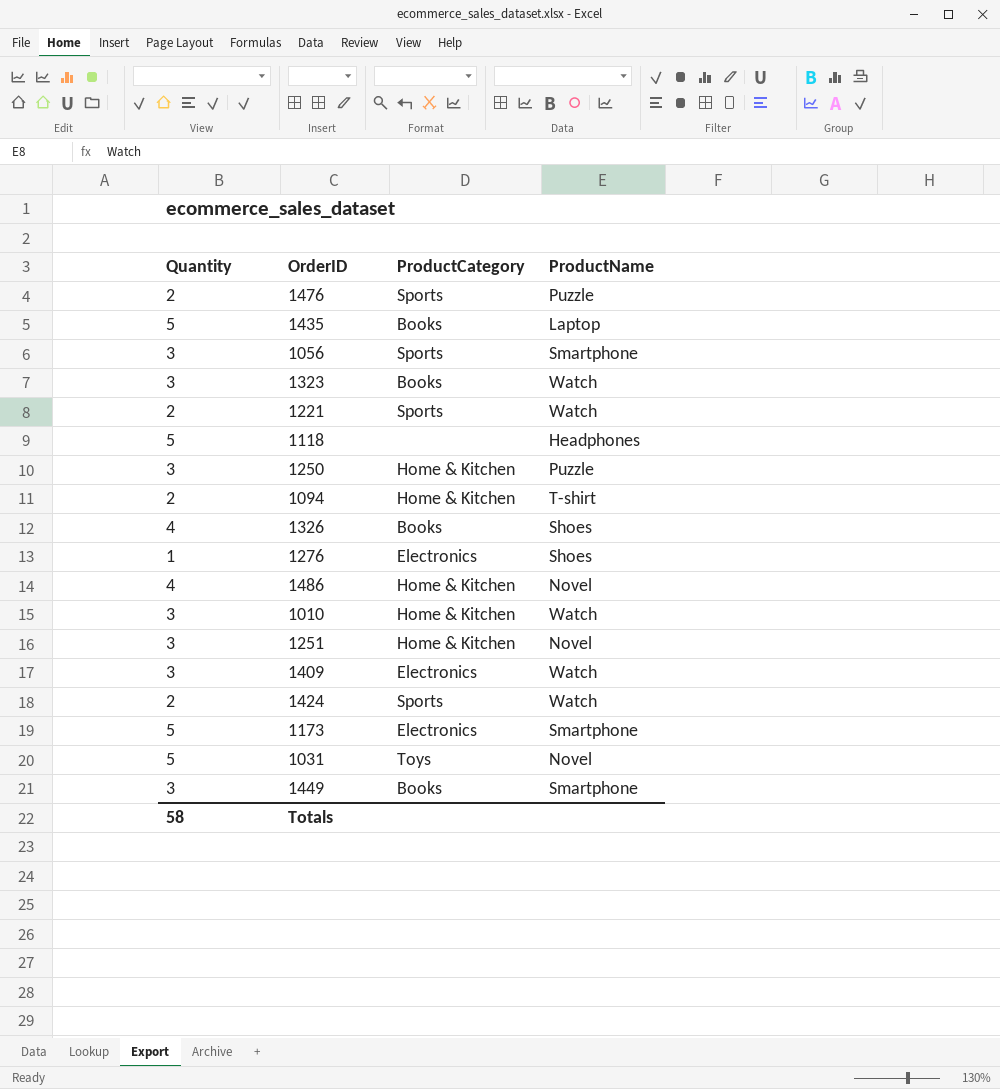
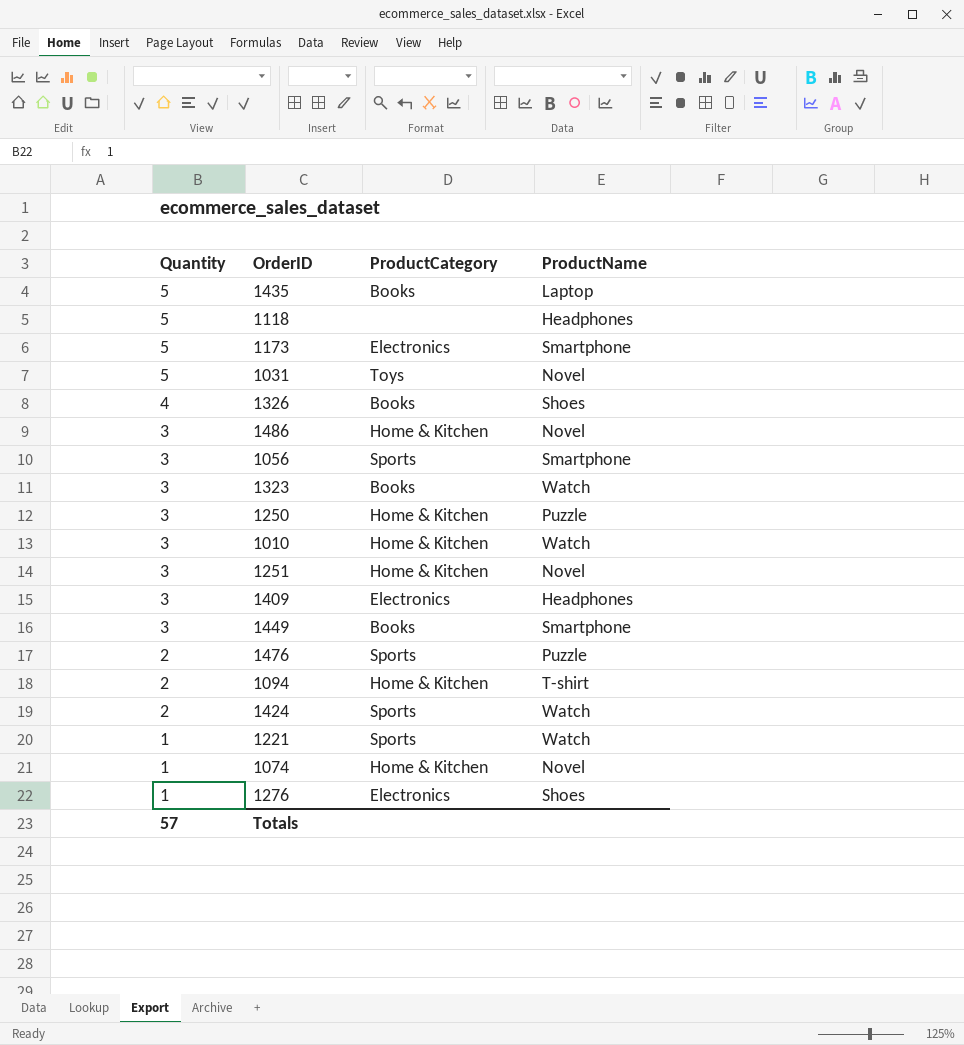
row order: none -> Quantity descending
1486 | Quantity: 4 -> 3
1409 | ProductName: Watch -> Headphones
1221 | Quantity: 2 -> 1
row 1074: none -> 1 | Home & Kitchen | Novel
Totals | Quantity: 58 -> 57

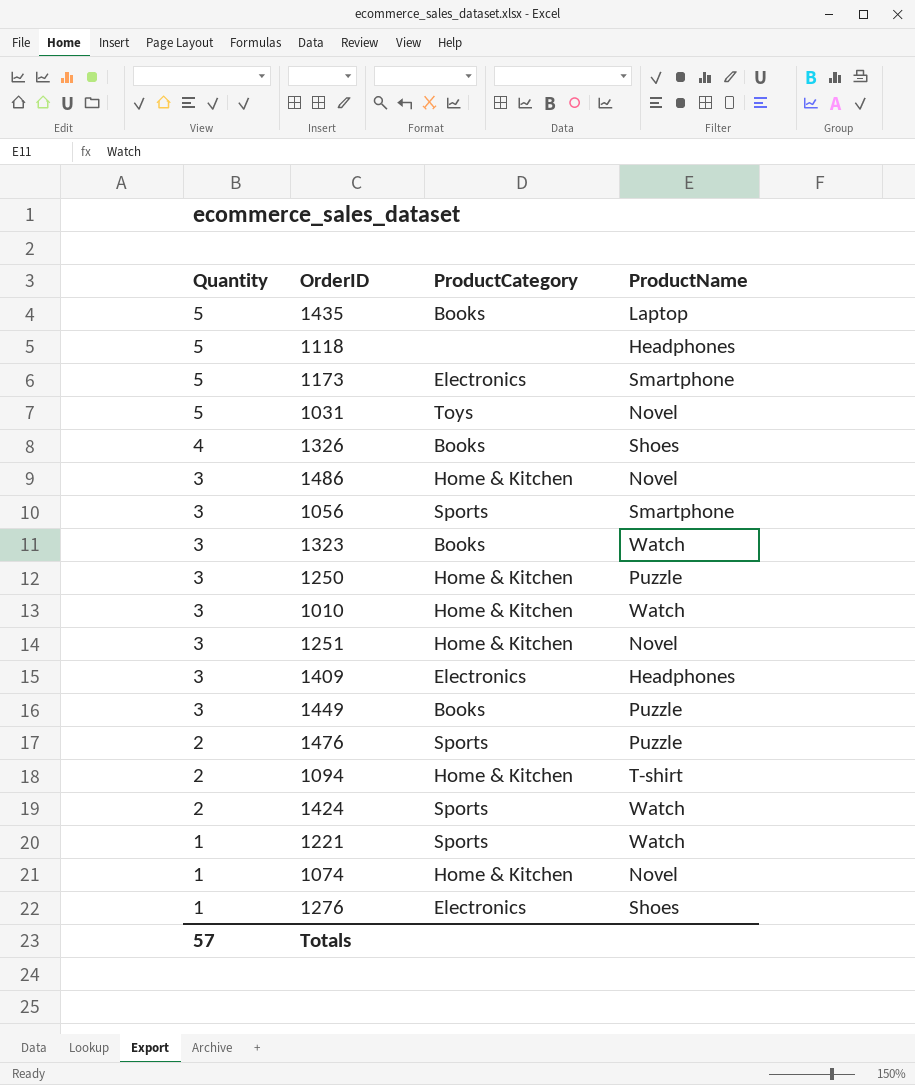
1449 | ProductName: Smartphone -> Puzzle

